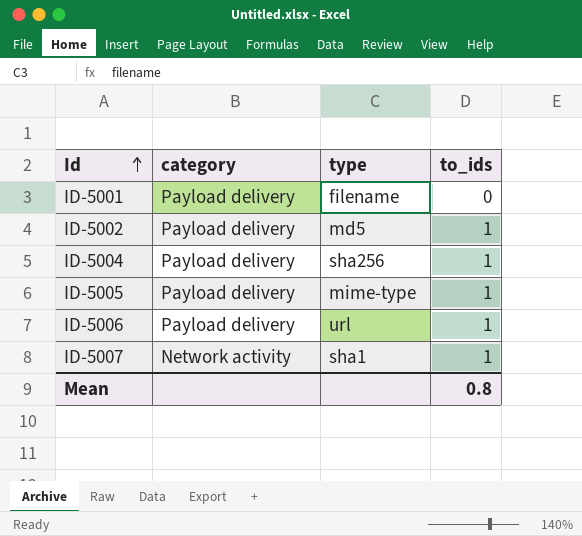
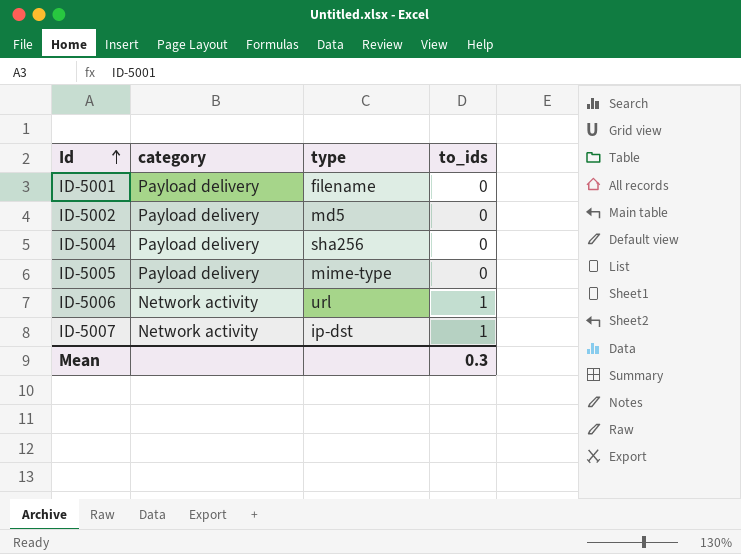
ID-5002 | to_ids: 1 -> 0
ID-5004 | to_ids: 1 -> 0
ID-5005 | to_ids: 1 -> 0
ID-5006 | category: Payload delivery -> Network activity
ID-5007 | type: sha1 -> ip-dst
Mean | to_ids: 0.8 -> 0.3

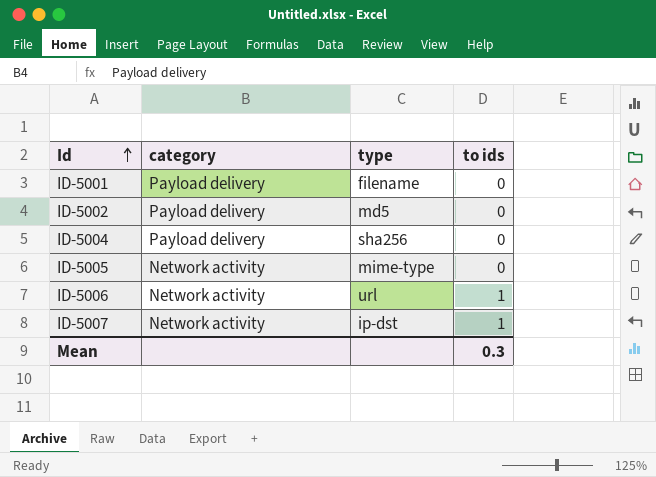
column name: to_ids -> to ids
ID-5005 | category: Payload delivery -> Network activity

